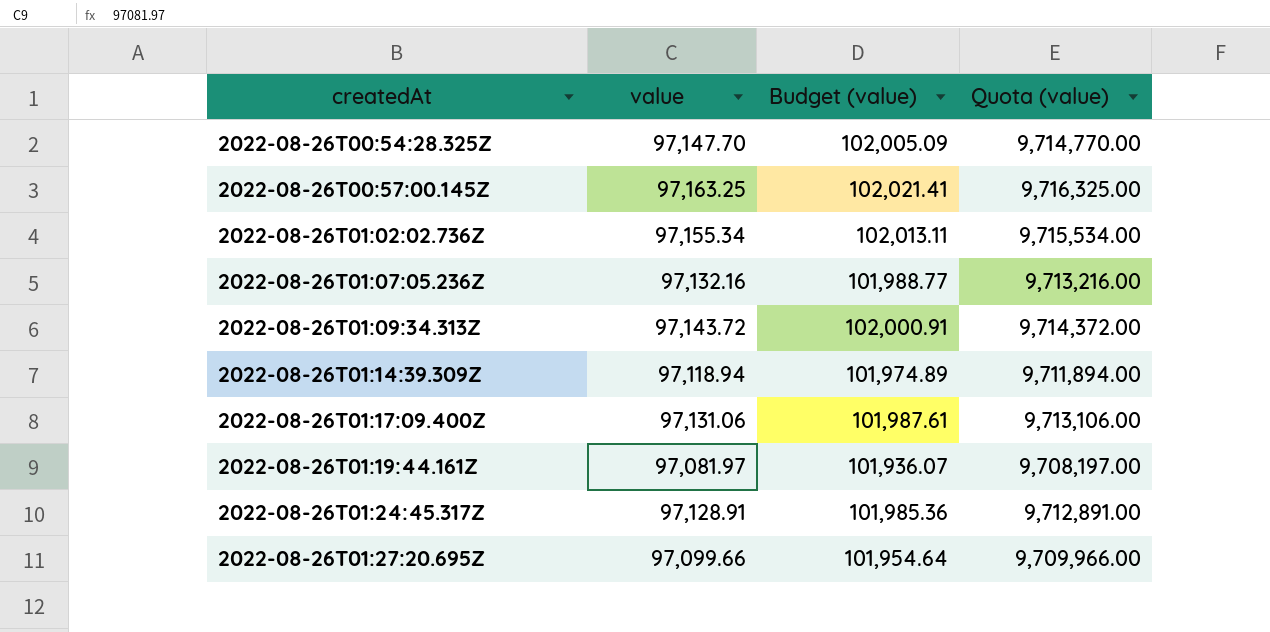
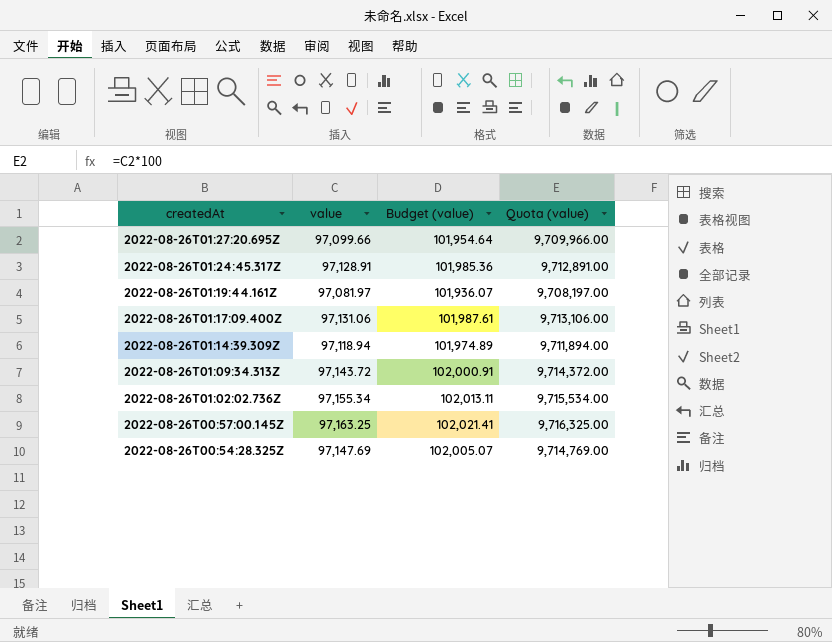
row order: createdAt ascending -> createdAt descending
row 2022-08-26T01:07:05.236Z: 97,132.16 | 101,988.77 | 9,713,216.00 -> none
2022-08-26T00:54:28.325Z | value: 97,147.70 -> 97,147.69
2022-08-26T00:54:28.325Z | Budget (value): 102,005.09 -> 102,005.07
2022-08-26T00:54:28.325Z | Quota (value): 9,714,770.00 -> 9,714,769.00

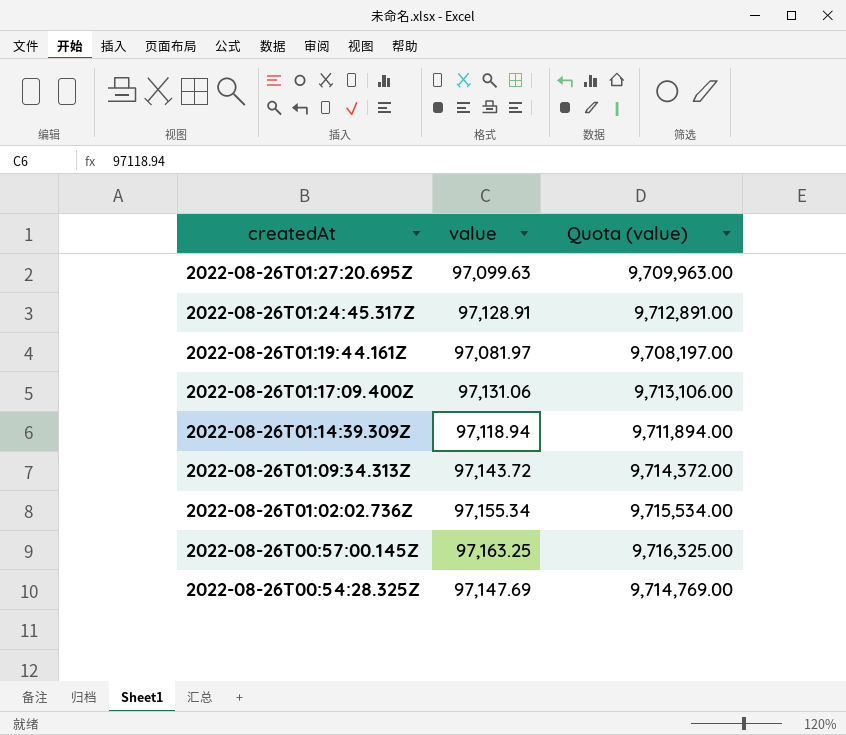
column Budget (value) | formula: [value] * 1.05 -> none
2022-08-26T01:27:20.695Z | value: 97,099.66 -> 97,099.63
2022-08-26T01:27:20.695Z | Quota (value): 9,709,966.00 -> 9,709,963.00

